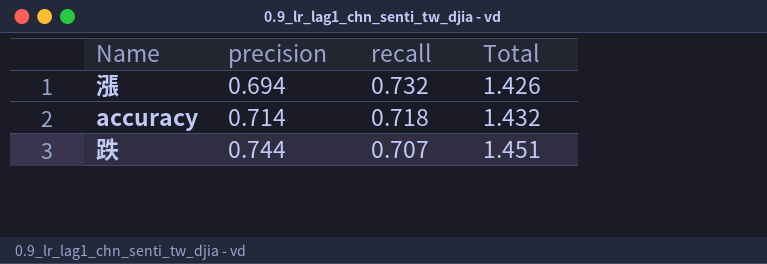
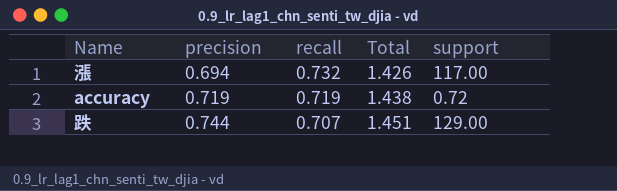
column support | position: none -> 5
accuracy | precision: 0.714 -> 0.719
accuracy | recall: 0.718 -> 0.719
accuracy | Total: 1.432 -> 1.438

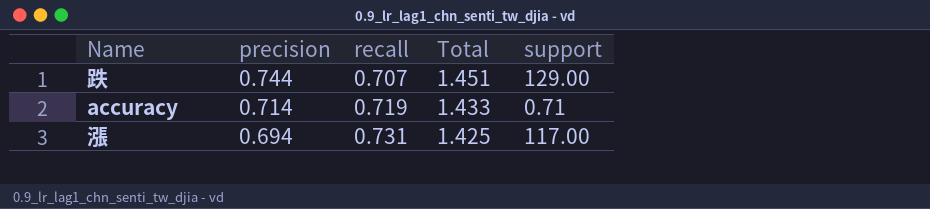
row order: precision ascending -> precision descending
accuracy | precision: 0.719 -> 0.714
accuracy | Total: 1.438 -> 1.433
accuracy | support: 0.72 -> 0.71
漲 | recall: 0.732 -> 0.731
漲 | Total: 1.426 -> 1.425

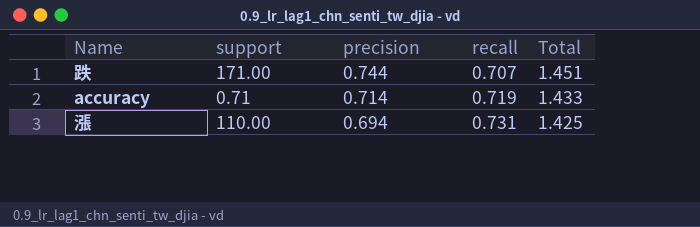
column support | position: 5 -> 2
跌 | support: 129.00 -> 171.00
漲 | support: 117.00 -> 110.00

